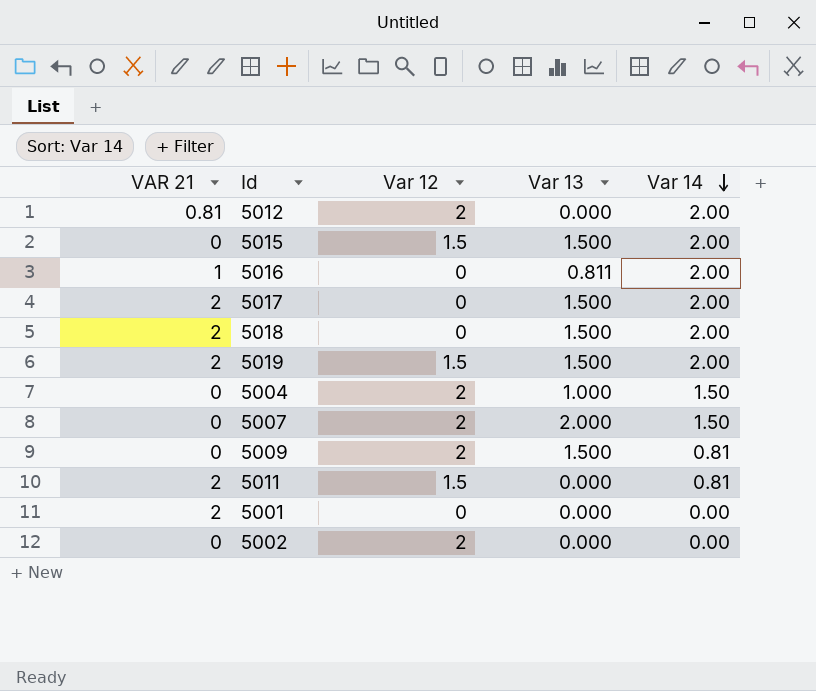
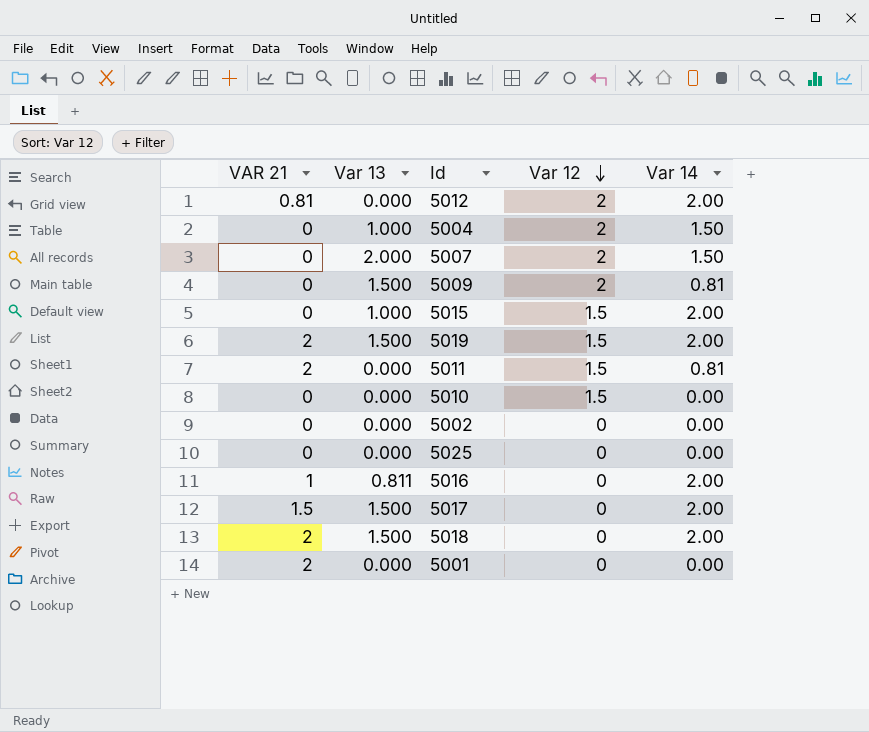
row order: Var 14 descending -> Var 12 descending
column Var 13 | position: 4 -> 2
5015 | Var 13: 1.500 -> 1.000
row 5010: none -> 0 | 0.000 | 1.5 | 0.00
5002 | Var 12: 2 -> 0
row 5025: none -> 0 | 0.000 | 0 | 0.00
5017 | VAR 21: 2 -> 1.5

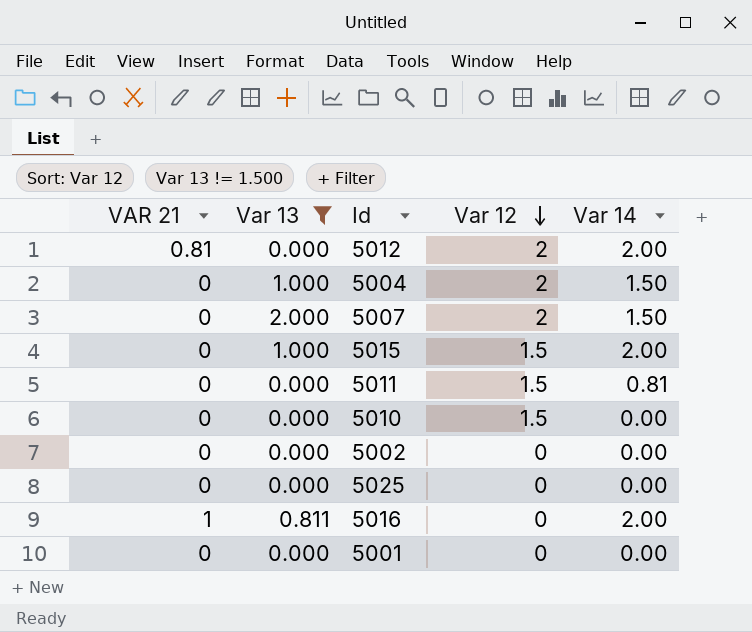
filter: none -> Var 13 != 1.500
5011 | VAR 21: 2 -> 0
5001 | VAR 21: 2 -> 0

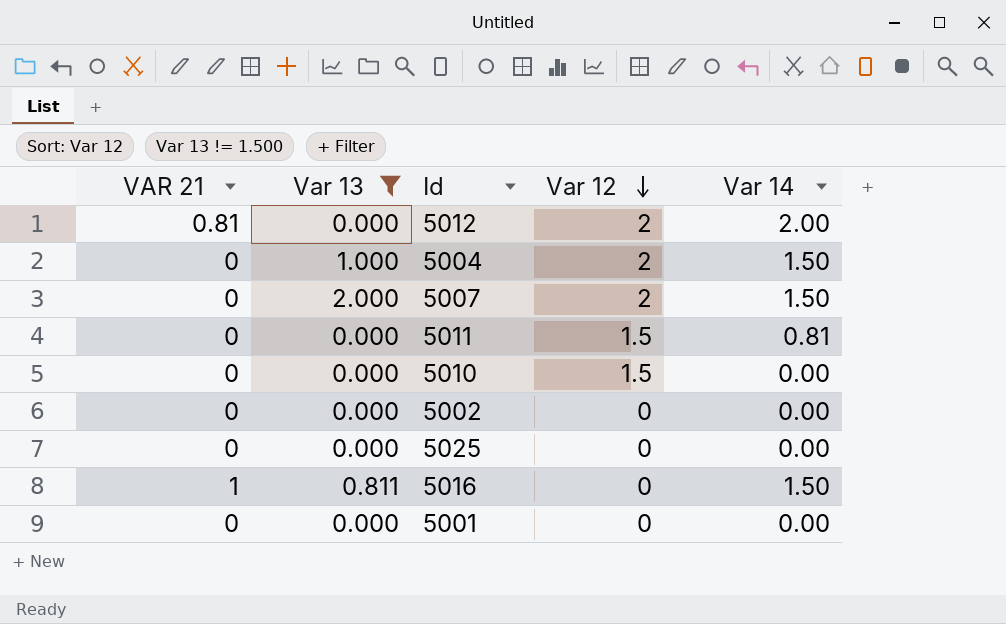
row 5015: 0 | 1.000 | 1.5 | 2.00 -> none
5016 | Var 14: 2.00 -> 1.50

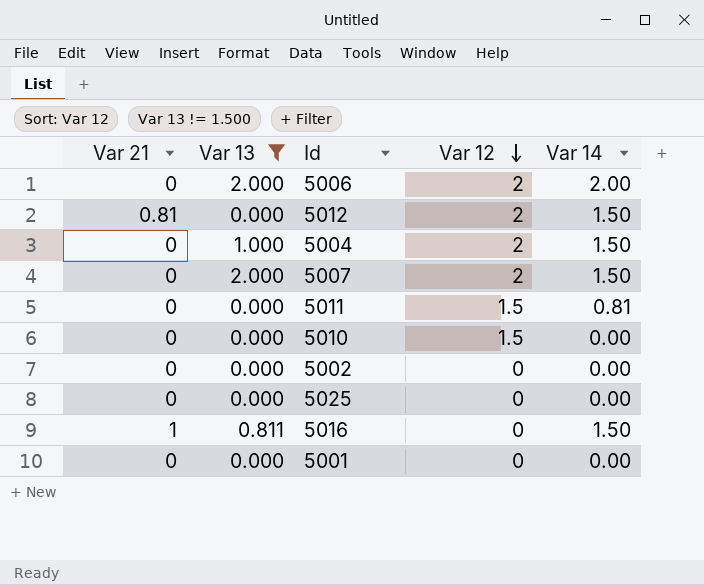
column name: VAR 21 -> Var 21
row 5006: none -> 0 | 2.000 | 2 | 2.00
5012 | Var 14: 2.00 -> 1.50

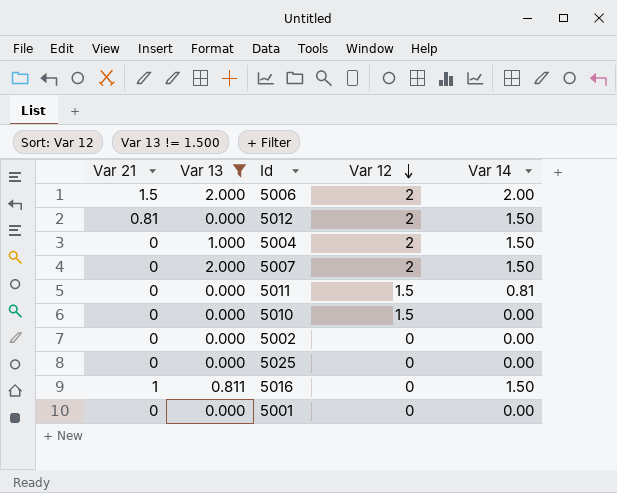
5006 | Var 21: 0 -> 1.5

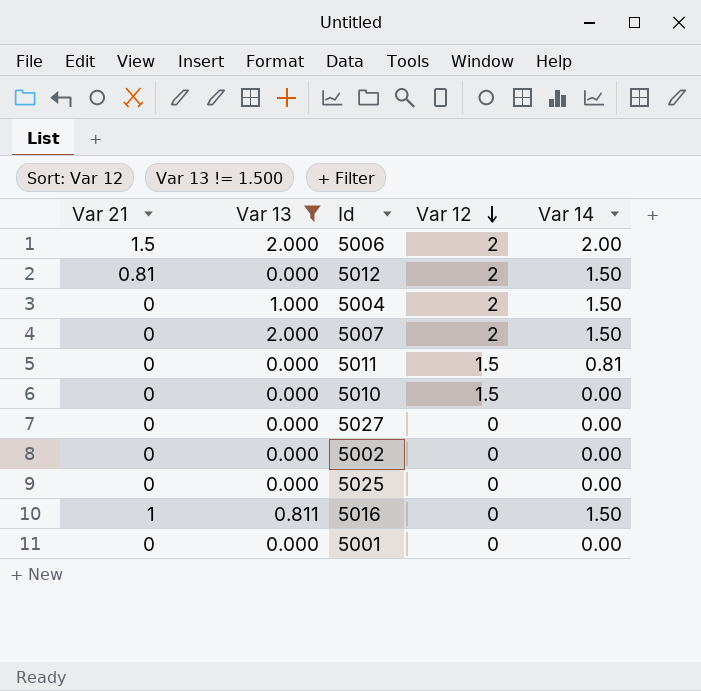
row 5027: none -> 0 | 0.000 | 0 | 0.00

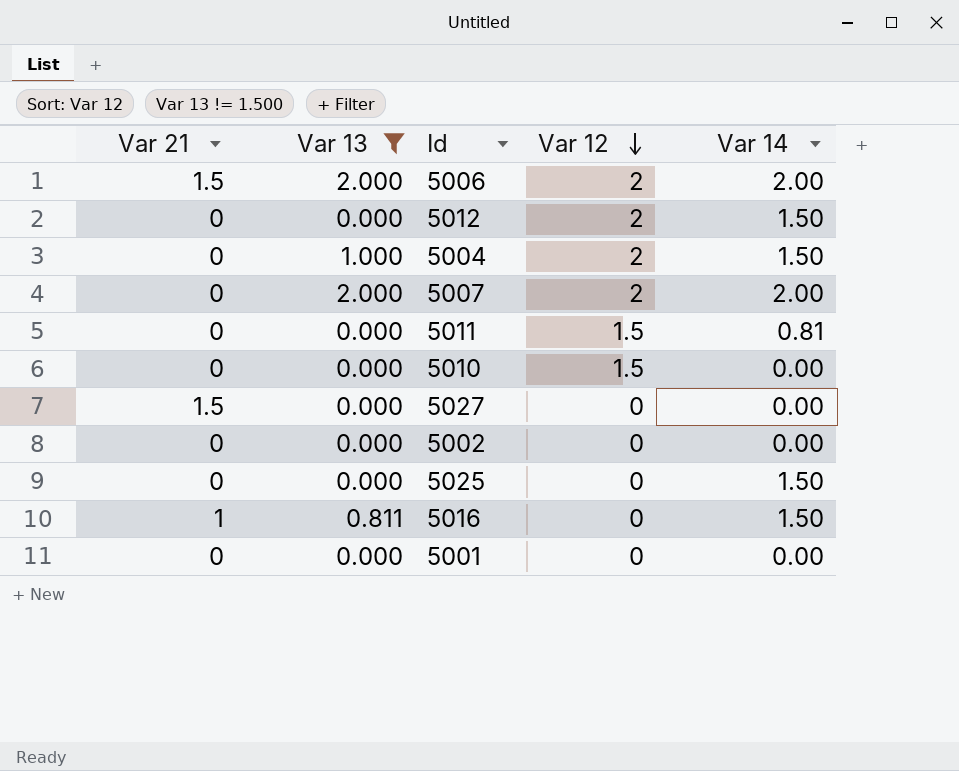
5012 | Var 21: 0.81 -> 0
5007 | Var 14: 1.50 -> 2.00
5027 | Var 21: 0 -> 1.5
5025 | Var 14: 0.00 -> 1.50

